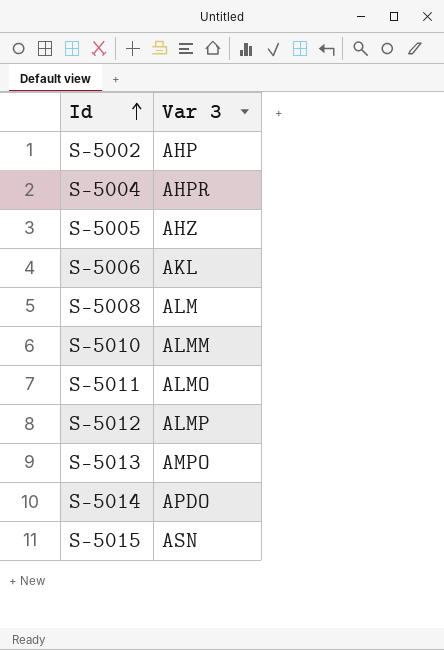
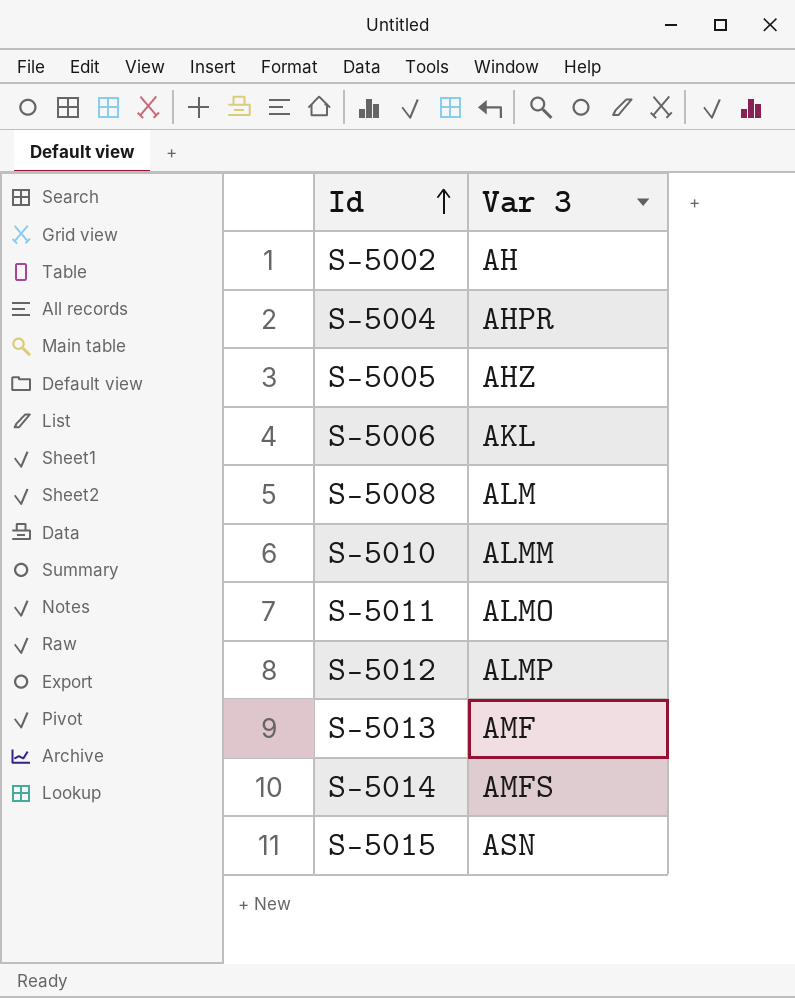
S-5002 | Var 3: AHP -> AH
S-5013 | Var 3: AMPO -> AMF
S-5014 | Var 3: APDO -> AMFS

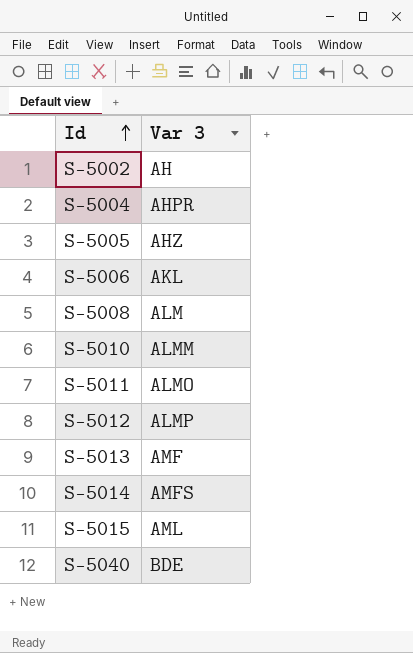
S-5015 | Var 3: ASN -> AML
row S-5040: none -> BDE

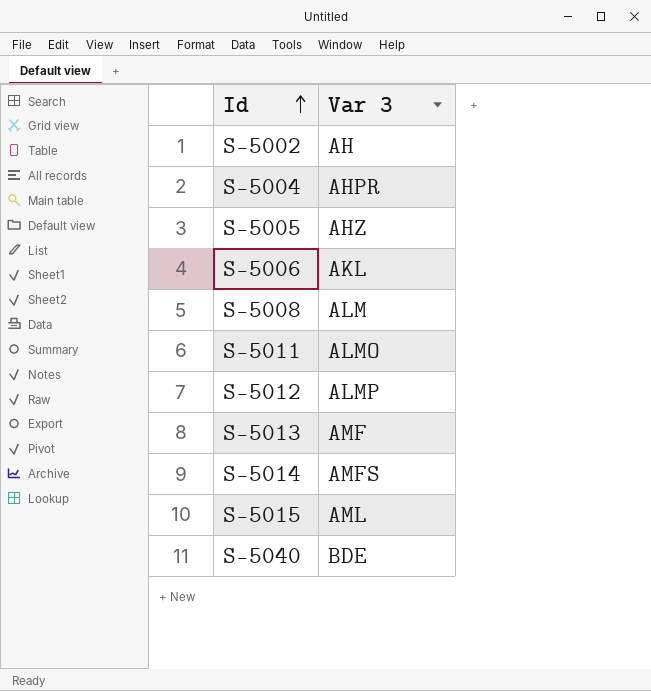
row S-5010: ALMM -> none

